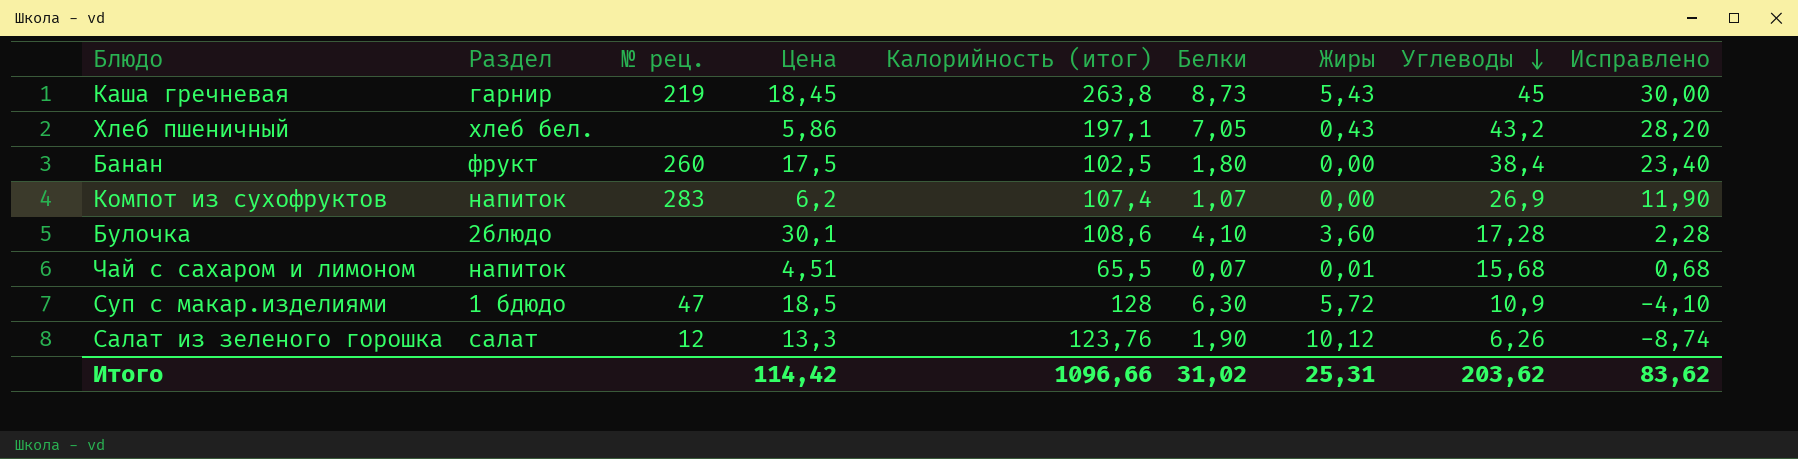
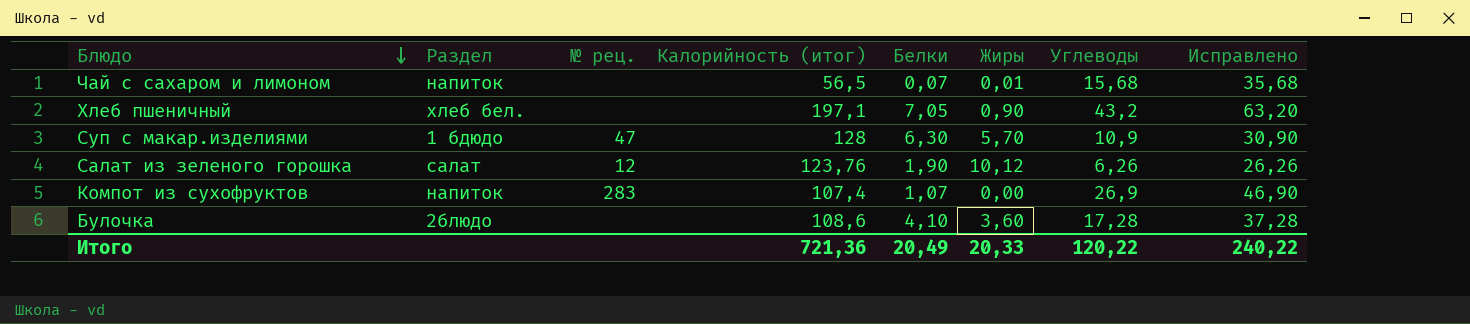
row order: Углеводы descending -> Блюдо descending
column Цена | position: 4 -> none
column Исправлено | formula: [Углеводы] - 15 -> [Углеводы] + 20
row Каша гречневая: гарнир | 219 | 18,45 | 263,8 | 8,73 | 5,43 | 45 | 30,00 -> none
row Банан: фрукт | 260 | 17,5 | 102,5 | 1,80 | 0,00 | 38,4 | 23,40 -> none
Чай с сахаром и лимоном | Калорийность (итог): 65,5 -> 56,5
Хлеб пшеничный | Жиры: 0,43 -> 0,90
Суп с макар.изделиями | Жиры: 5,72 -> 5,70
Итого | Калорийность (итог): 1096,66 -> 721,36
Итого | Белки: 31,02 -> 20,49
Итого | Жиры: 25,31 -> 20,33
Итого | Углеводы: 203,62 -> 120,22
Итого | Исправлено: 83,62 -> 240,22

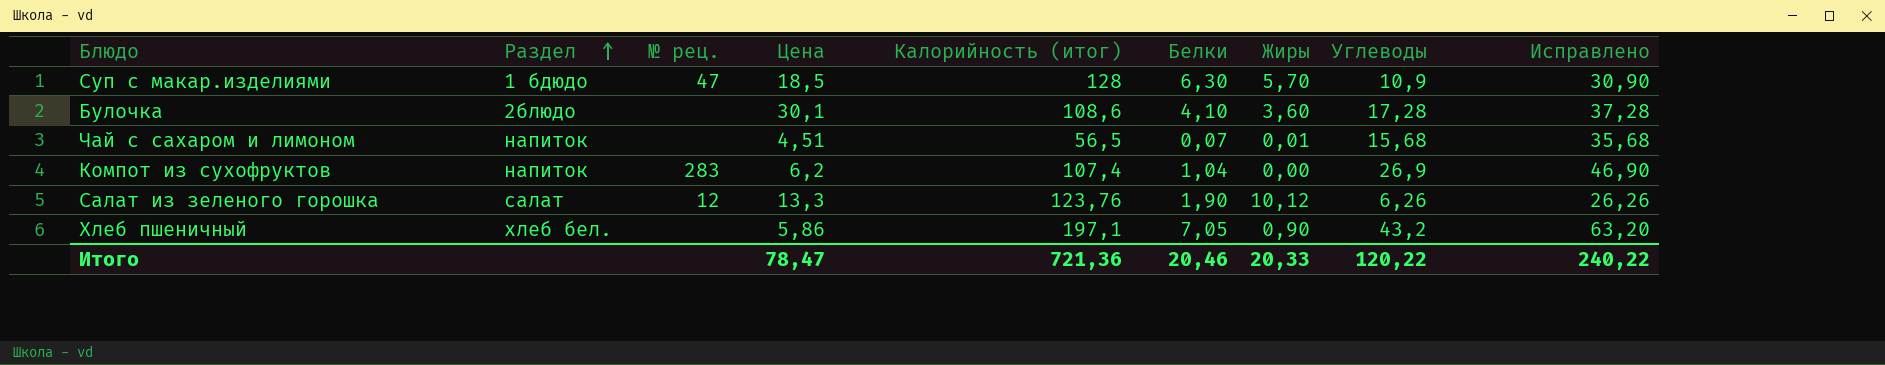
row order: Блюдо descending -> Раздел ascending
column Цена | position: none -> 4
Компот из сухофруктов | Белки: 1,07 -> 1,04
Итого | Белки: 20,49 -> 20,46

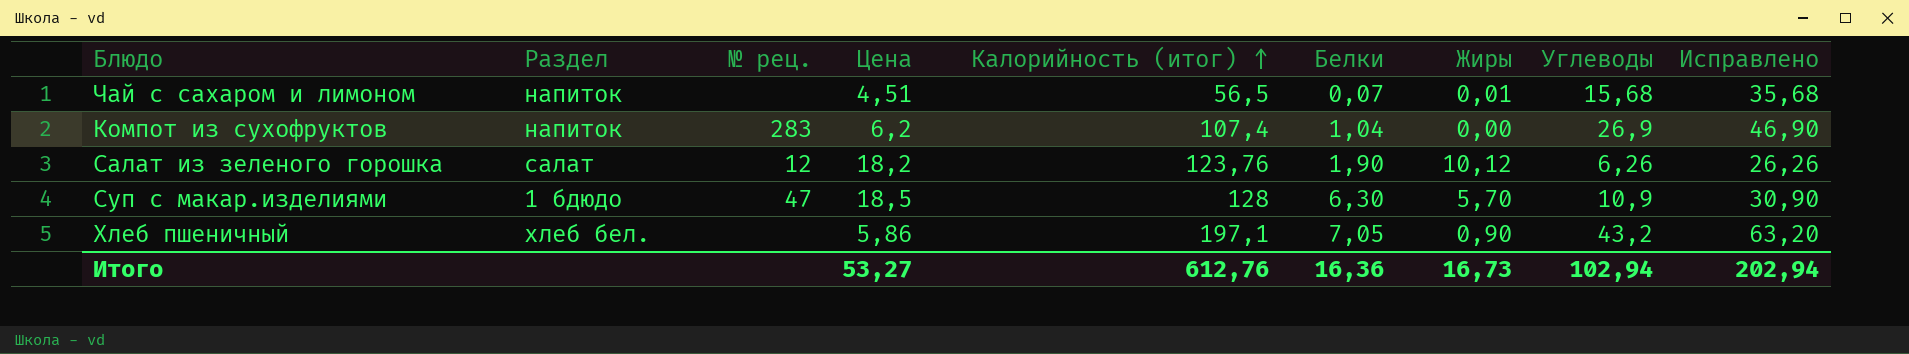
row order: Раздел ascending -> Калорийность (итог) ascending
row Булочка: 2блюдо | none | 30,1 | 108,6 | 4,10 | 3,60 | 17,28 | 37,28 -> none
Салат из зеленого горошка | Цена: 13,3 -> 18,2
Итого | Цена: 78,47 -> 53,27
Итого | Калорийность (итог): 721,36 -> 612,76
Итого | Белки: 20,46 -> 16,36
Итого | Жиры: 20,33 -> 16,73
Итого | Углеводы: 120,22 -> 102,94
Итого | Исправлено: 240,22 -> 202,94

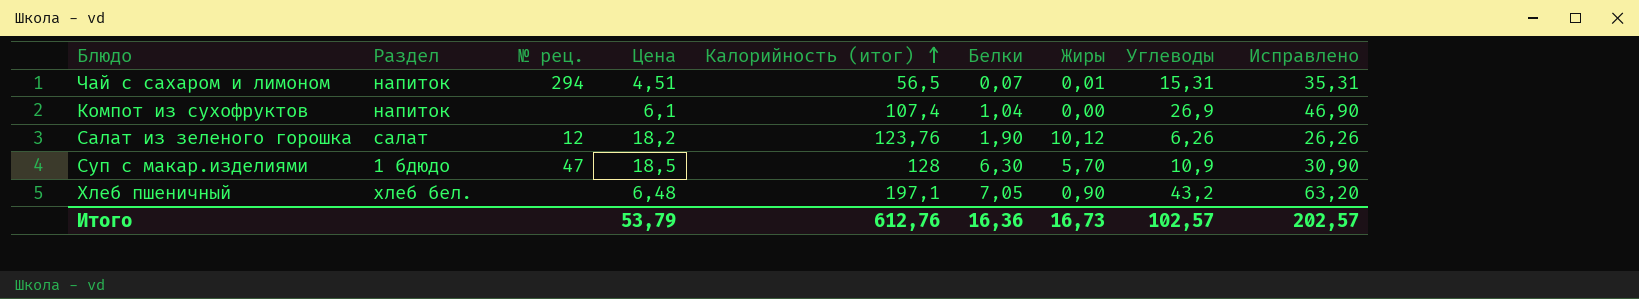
Чай с сахаром и лимоном | № рец.: none -> 294
Чай с сахаром и лимоном | Углеводы: 15,68 -> 15,31
Чай с сахаром и лимоном | Исправлено: 35,68 -> 35,31
Компот из сухофруктов | № рец.: 283 -> none
Компот из сухофруктов | Цена: 6,2 -> 6,1
Хлеб пшеничный | Цена: 5,86 -> 6,48
Итого | Цена: 53,27 -> 53,79
Итого | Углеводы: 102,94 -> 102,57
Итого | Исправлено: 202,94 -> 202,57

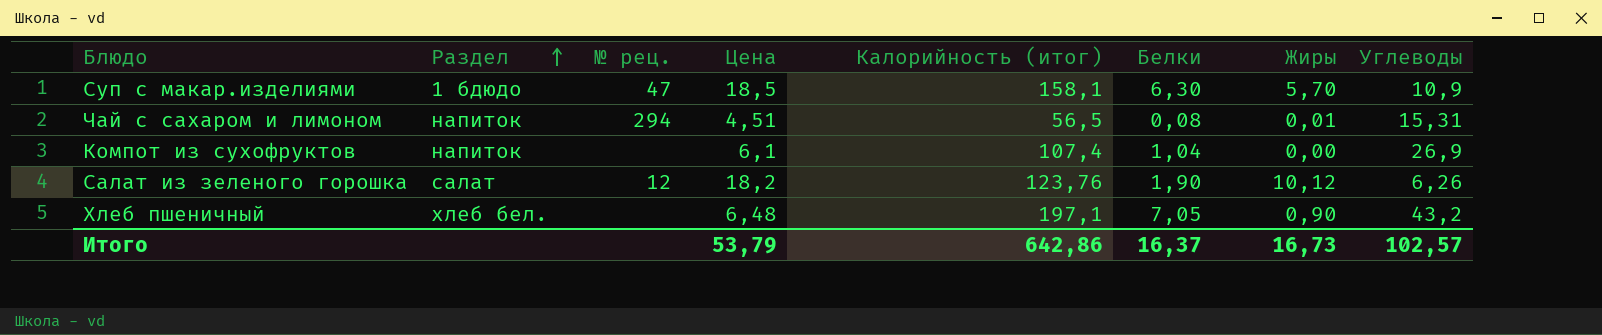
row order: Калорийность (итог) ascending -> Раздел ascending
column Исправлено | formula: [Углеводы] + 20 -> none
Суп с макар.изделиями | Калорийность (итог): 128 -> 158,1
Чай с сахаром и лимоном | Белки: 0,07 -> 0,08
Итого | Калорийность (итог): 612,76 -> 642,86
Итого | Белки: 16,36 -> 16,37

